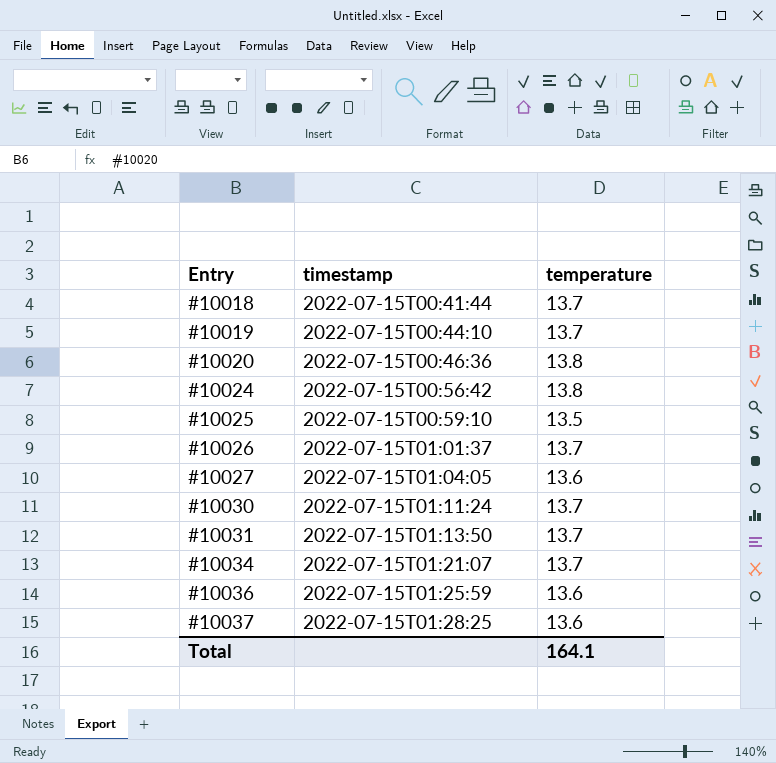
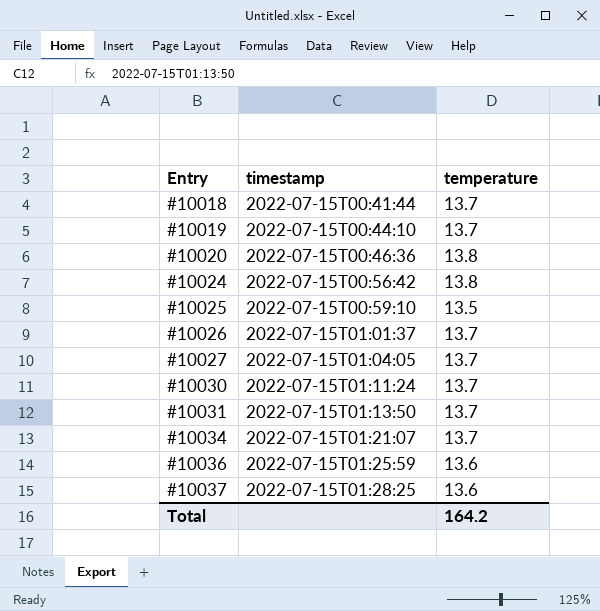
#10027 | temperature: 13.6 -> 13.7
Total | temperature: 164.1 -> 164.2

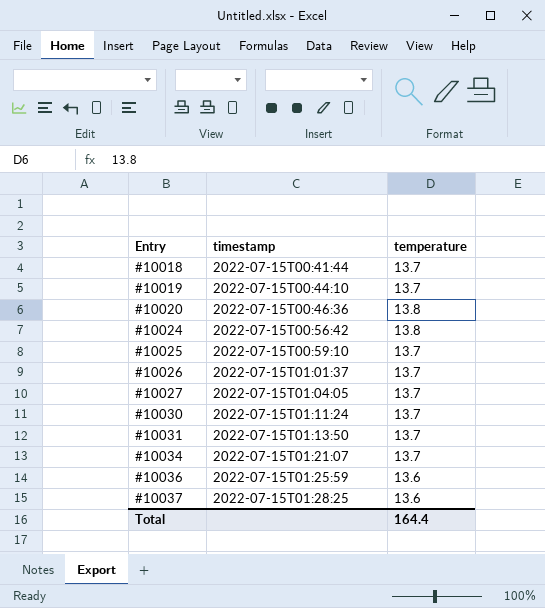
#10025 | temperature: 13.5 -> 13.7
Total | temperature: 164.2 -> 164.4

